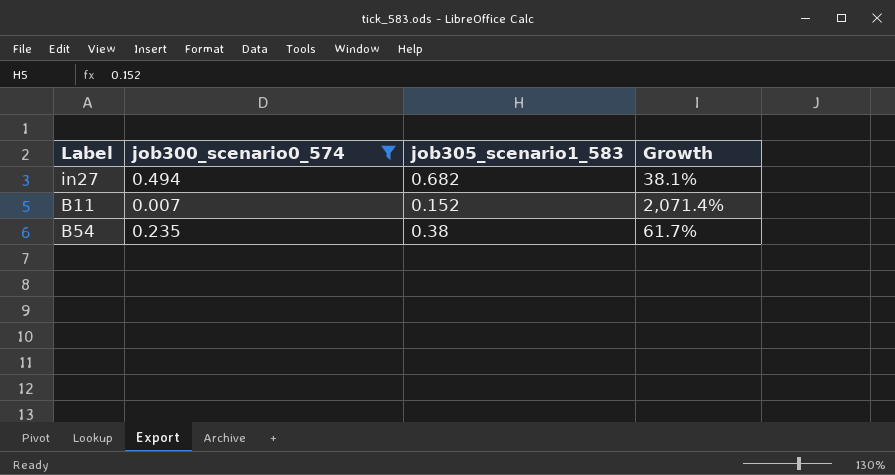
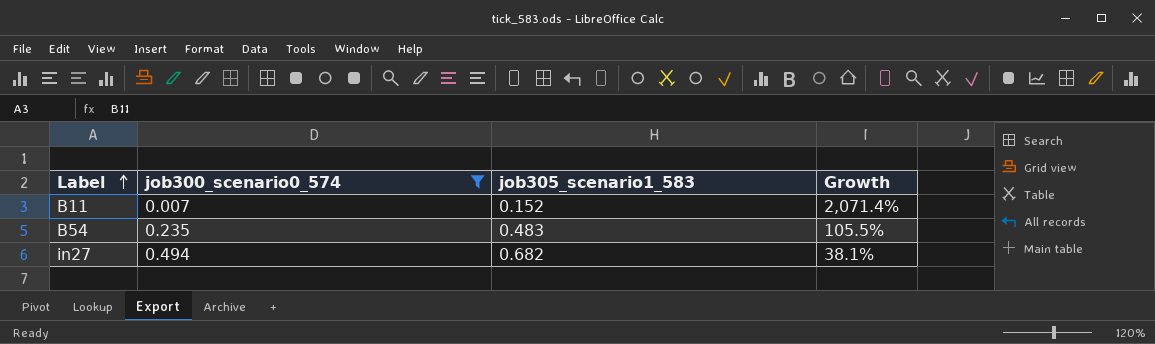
row order: none -> Label ascending
B54 | job305_scenario1_583: 0.38 -> 0.483
B54 | Growth: 61.7% -> 105.5%

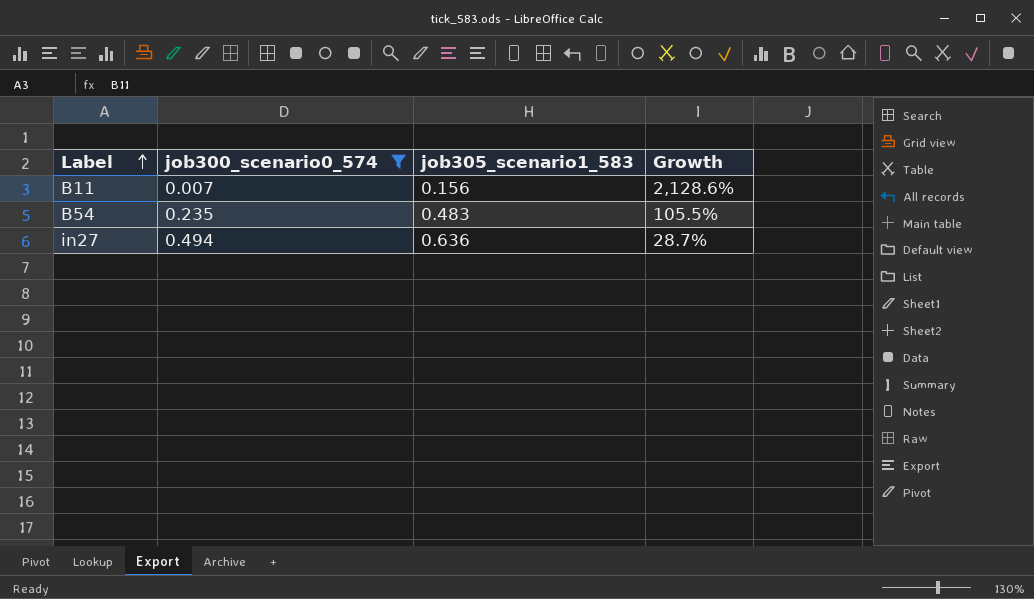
B11 | job305_scenario1_583: 0.152 -> 0.156
B11 | Growth: 2,071.4% -> 2,128.6%
in27 | job305_scenario1_583: 0.682 -> 0.636
in27 | Growth: 38.1% -> 28.7%

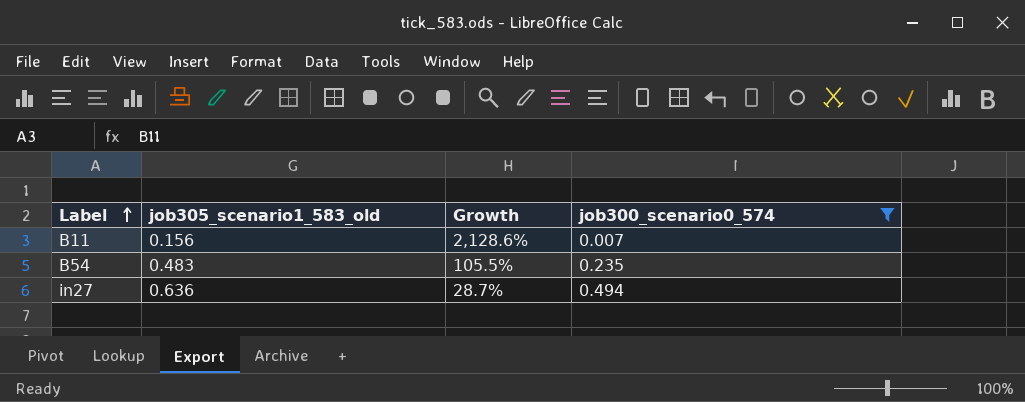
column name: job305_scenario1_583 -> job305_scenario1_583_old
column job300_scenario0_574 | position: 2 -> 4

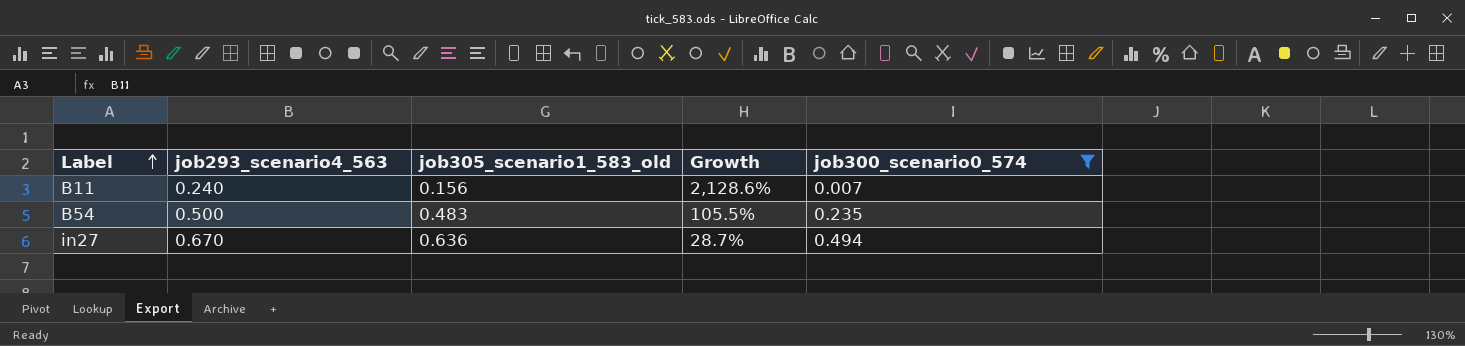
column job293_scenario4_563 | position: none -> 2

